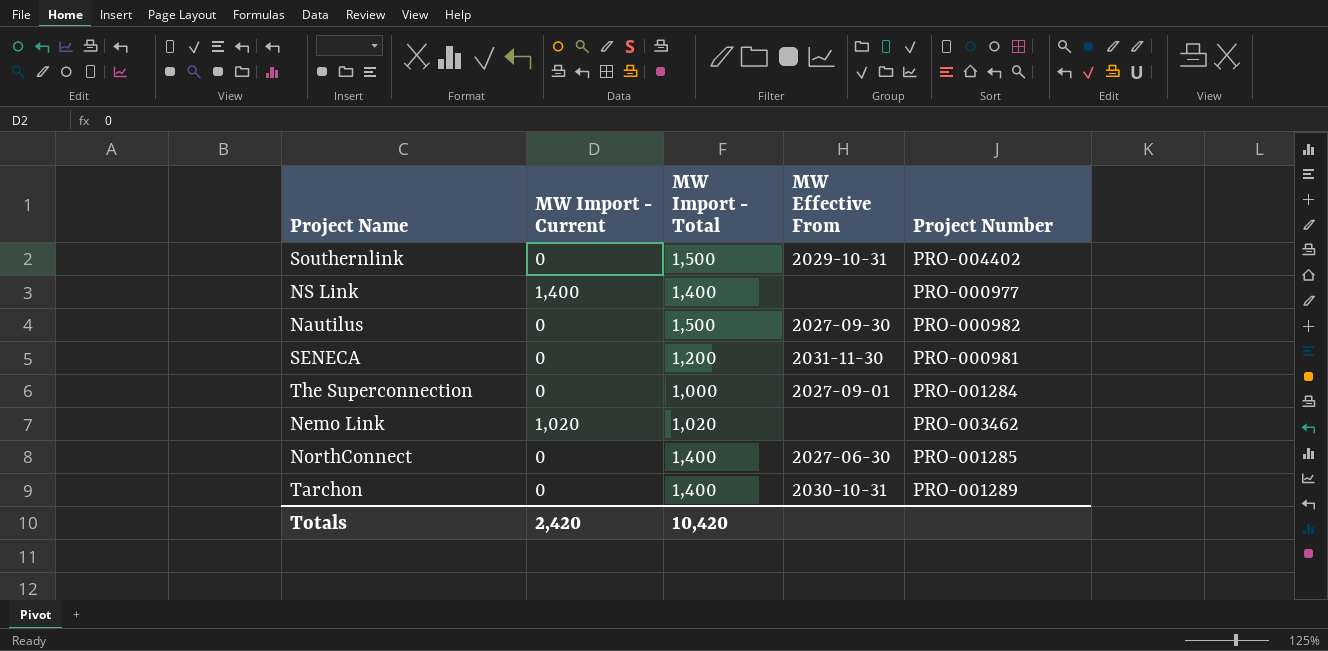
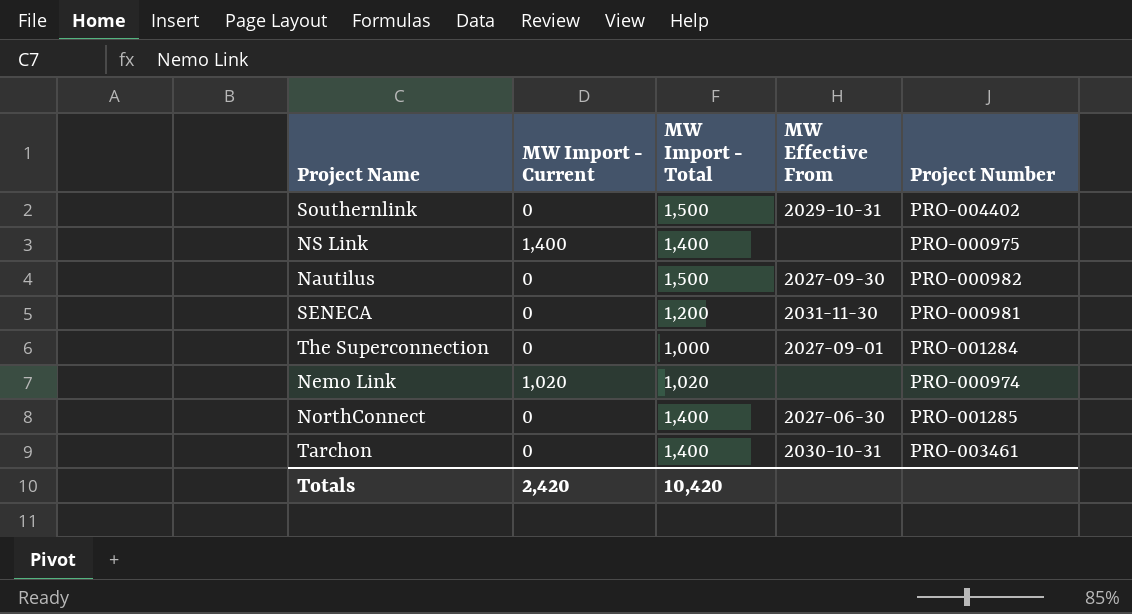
NS Link | Project Number: PRO-000977 -> PRO-000975
Nemo Link | Project Number: PRO-003462 -> PRO-000974
Tarchon | Project Number: PRO-001289 -> PRO-003461

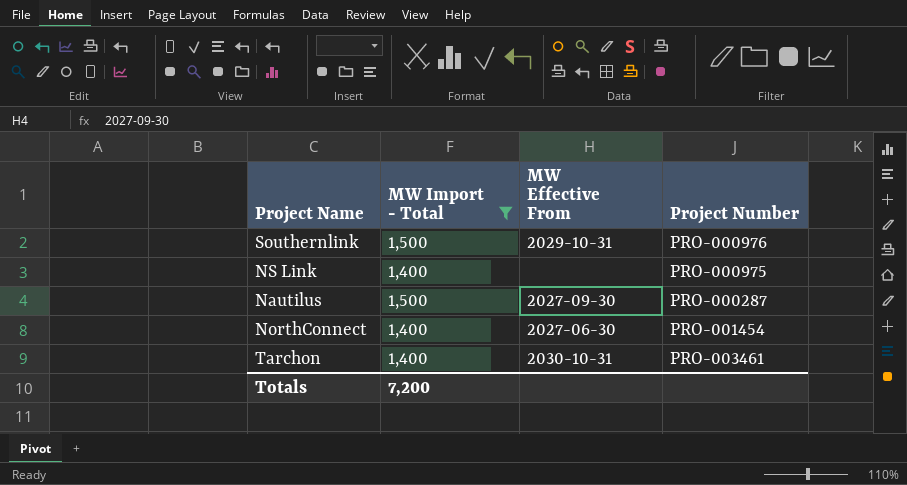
filter: none -> MW Import - Total >= 1,400
column MW Import - Current | position: 2 -> none
Southernlink | Project Number: PRO-004402 -> PRO-000976
Nautilus | Project Number: PRO-000982 -> PRO-000287
NorthConnect | Project Number: PRO-001285 -> PRO-001454
Totals | MW Import - Total: 10,420 -> 7,200

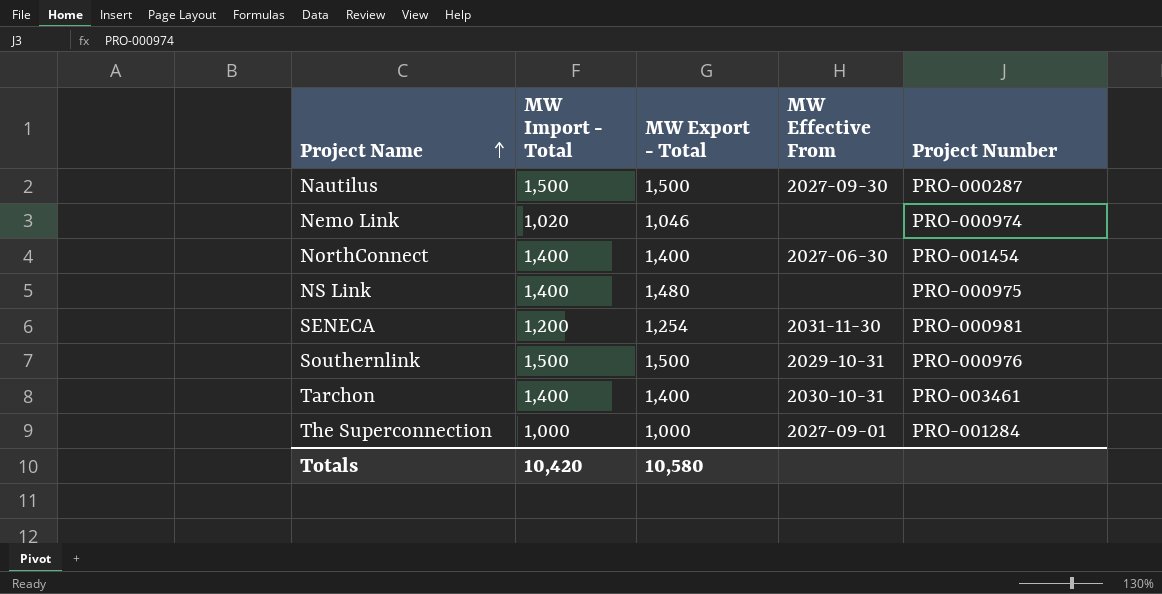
filter: MW Import - Total >= 1,400 -> none
row order: none -> Project Name ascending
column MW Export - Total | position: none -> 3
Totals | MW Import - Total: 7,200 -> 10,420

